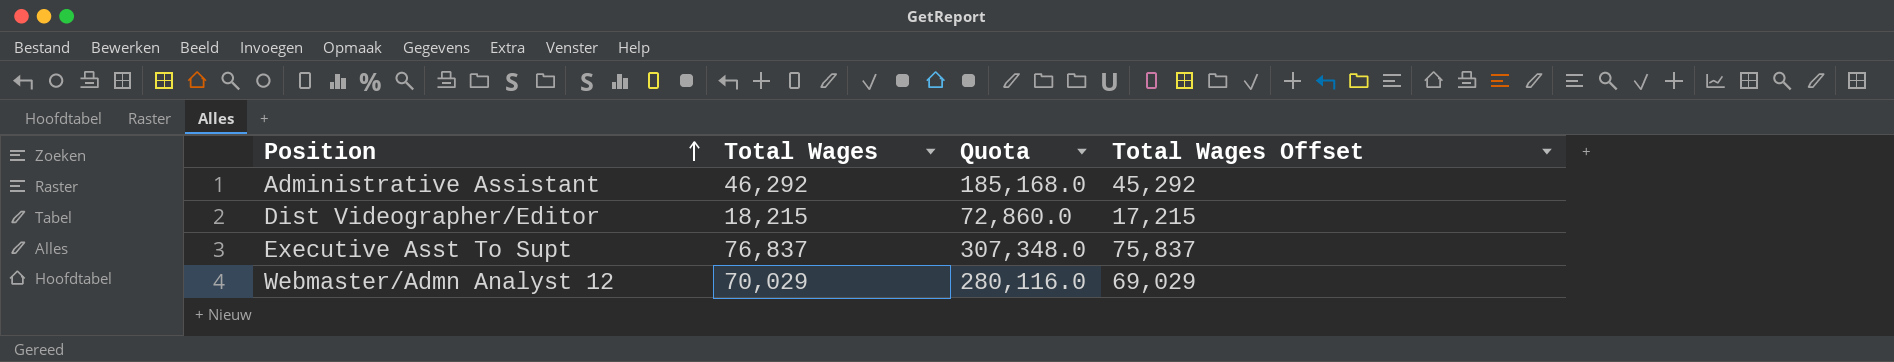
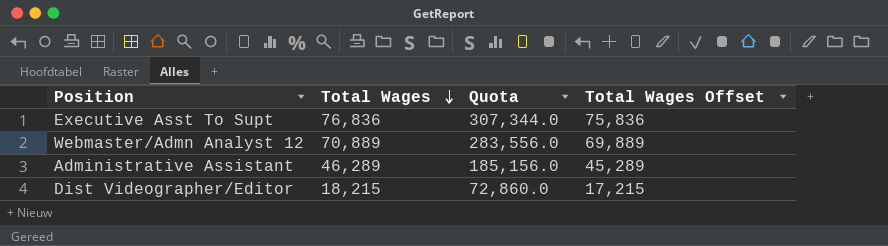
row order: Position ascending -> Total Wages descending
Executive Asst To Supt | Total Wages: 76,837 -> 76,836
Executive Asst To Supt | Quota: 307,348.0 -> 307,344.0
Executive Asst To Supt | Total Wages Offset: 75,837 -> 75,836
Webmaster/Admn Analyst 12 | Total Wages: 70,029 -> 70,889
Webmaster/Admn Analyst 12 | Quota: 280,116.0 -> 283,556.0
Webmaster/Admn Analyst 12 | Total Wages Offset: 69,029 -> 69,889
Administrative Assistant | Total Wages: 46,292 -> 46,289
Administrative Assistant | Quota: 185,168.0 -> 185,156.0
Administrative Assistant | Total Wages Offset: 45,292 -> 45,289

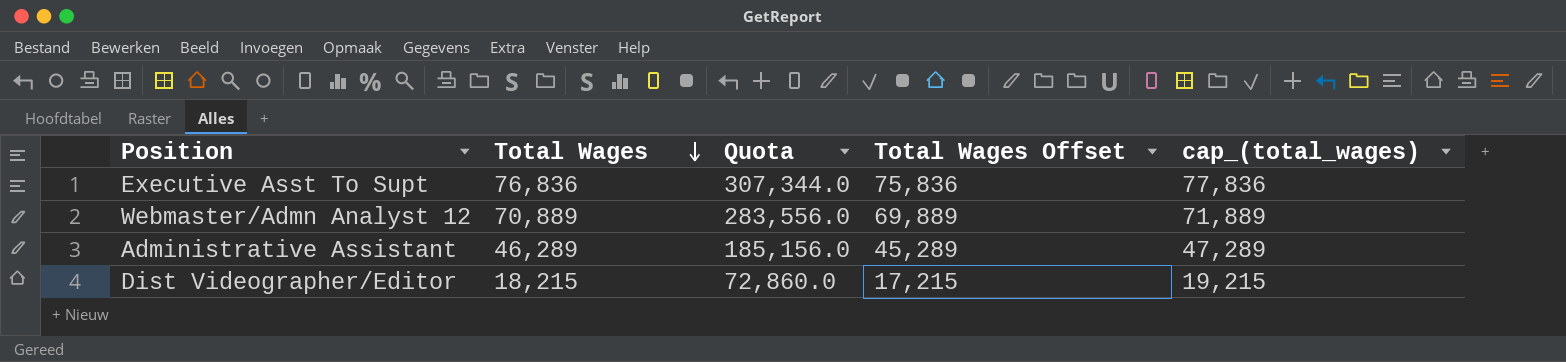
column cap_(total_wages) | formula: none -> [Total Wages] + 1000

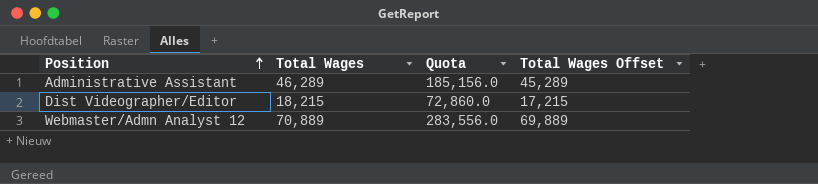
row order: Total Wages descending -> Position ascending
column cap_(total_wages) | formula: [Total Wages] + 1000 -> none
row Executive Asst To Supt: 76,836 | 307,344.0 | 75,836 | 77,836 -> none

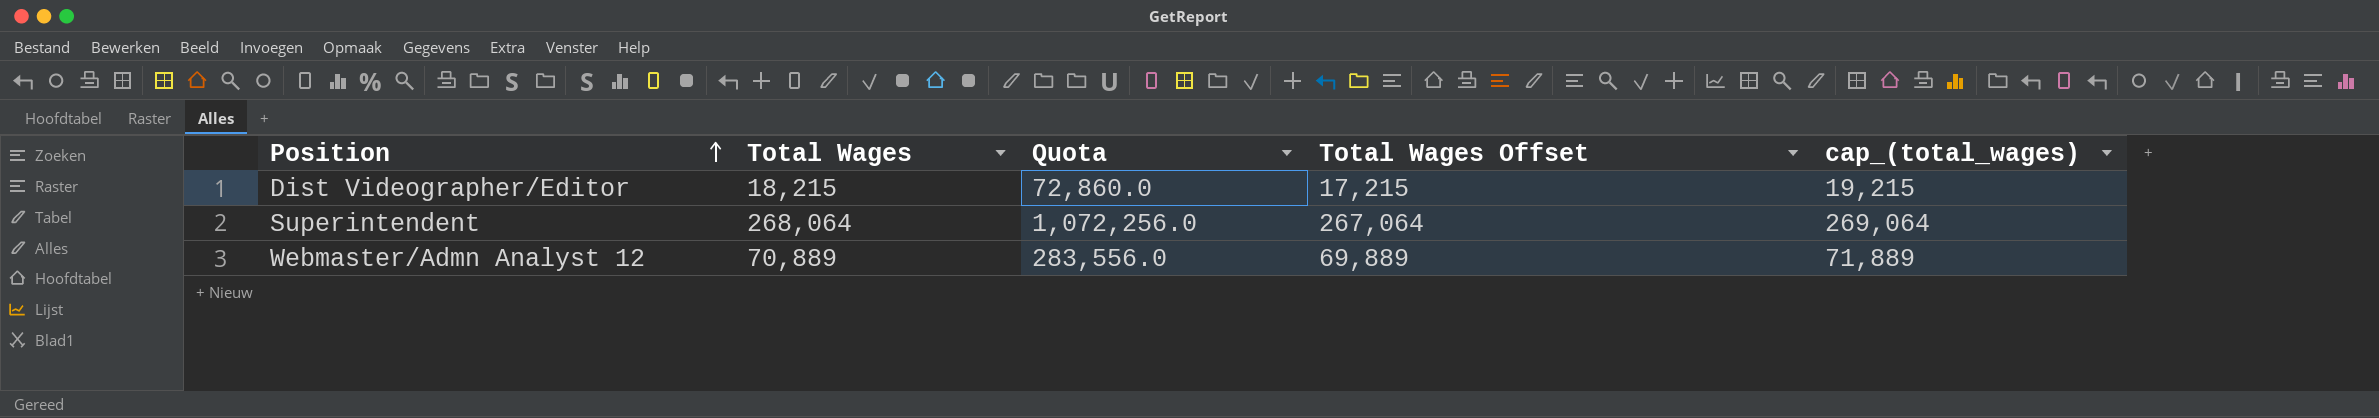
column cap_(total_wages) | formula: none -> [Total Wages] + 1000
row Administrative Assistant: 46,289 | 185,156.0 | 45,289 -> none
row Superintendent: none -> 268,064 | 1,072,256.0 | 267,064 | 269,064

